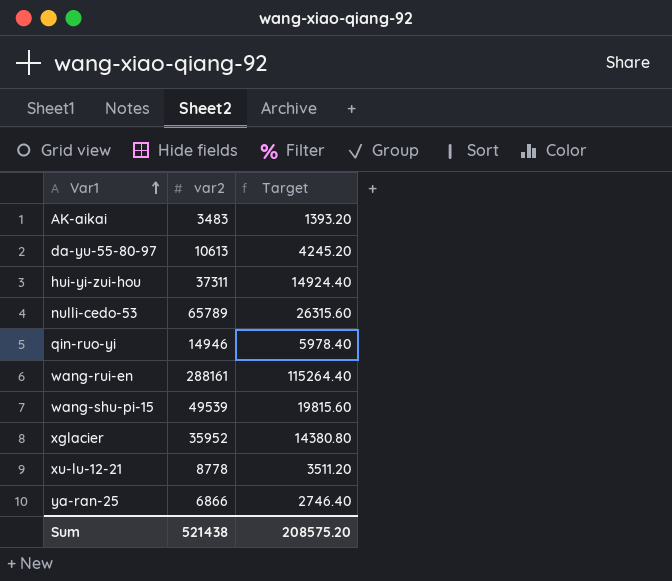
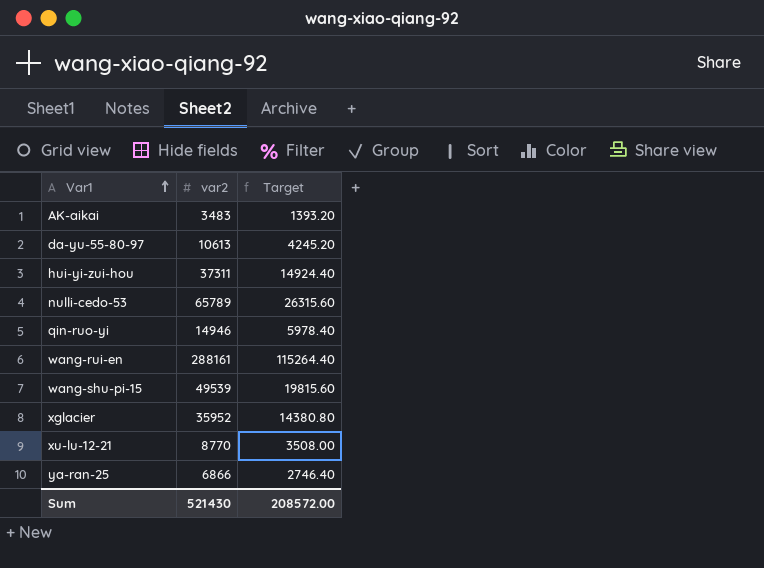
xu-lu-12-21 | var2: 8778 -> 8770
xu-lu-12-21 | Target: 3511.20 -> 3508.00
Sum | var2: 521438 -> 521430
Sum | Target: 208575.20 -> 208572.00

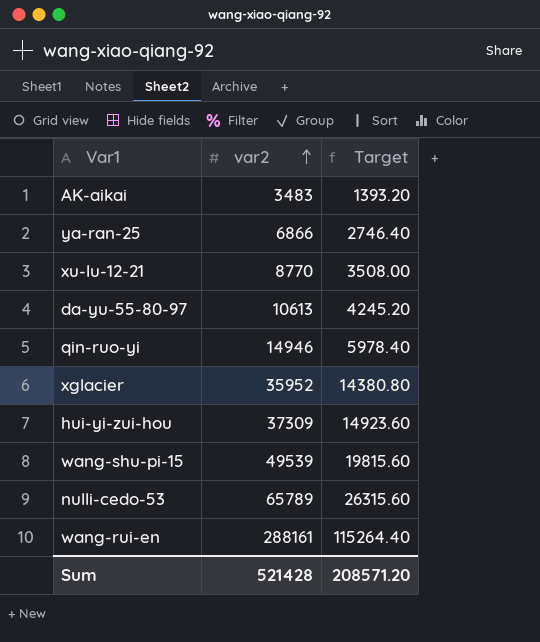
row order: Var1 ascending -> var2 ascending
hui-yi-zui-hou | var2: 37311 -> 37309
hui-yi-zui-hou | Target: 14924.40 -> 14923.60
Sum | var2: 521430 -> 521428
Sum | Target: 208572.00 -> 208571.20

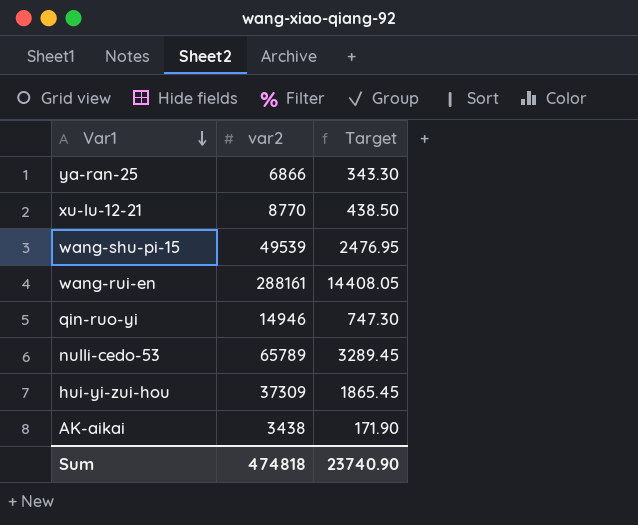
row order: var2 ascending -> Var1 descending
column Target | formula: [var2] * 0.4 -> [var2] * 0.05
row da-yu-55-80-97: 10613 | 4245.20 -> none
row xglacier: 35952 | 14380.80 -> none
AK-aikai | var2: 3483 -> 3438
Sum | var2: 521428 -> 474818
Sum | Target: 208571.20 -> 23740.90

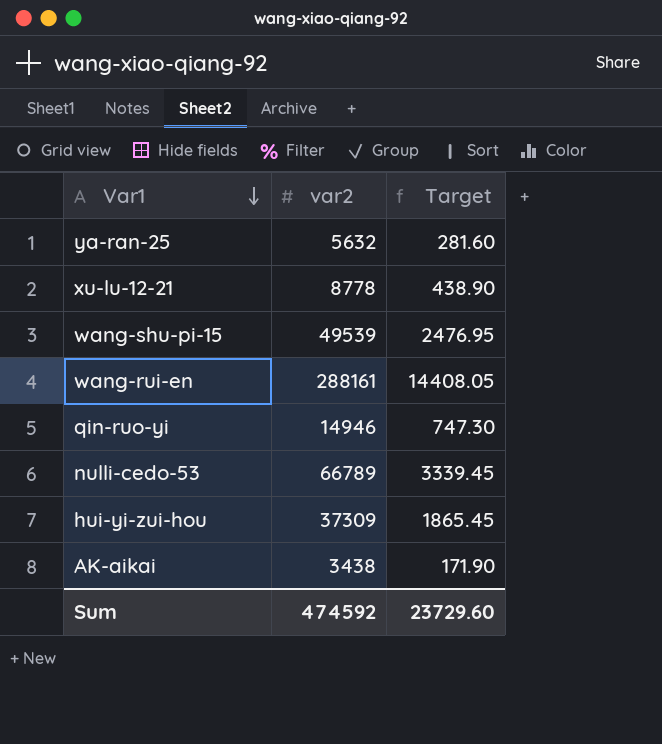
ya-ran-25 | var2: 6866 -> 5632
ya-ran-25 | Target: 343.30 -> 281.60
xu-lu-12-21 | var2: 8770 -> 8778
xu-lu-12-21 | Target: 438.50 -> 438.90
nulli-cedo-53 | var2: 65789 -> 66789
nulli-cedo-53 | Target: 3289.45 -> 3339.45
Sum | var2: 474818 -> 474592
Sum | Target: 23740.90 -> 23729.60

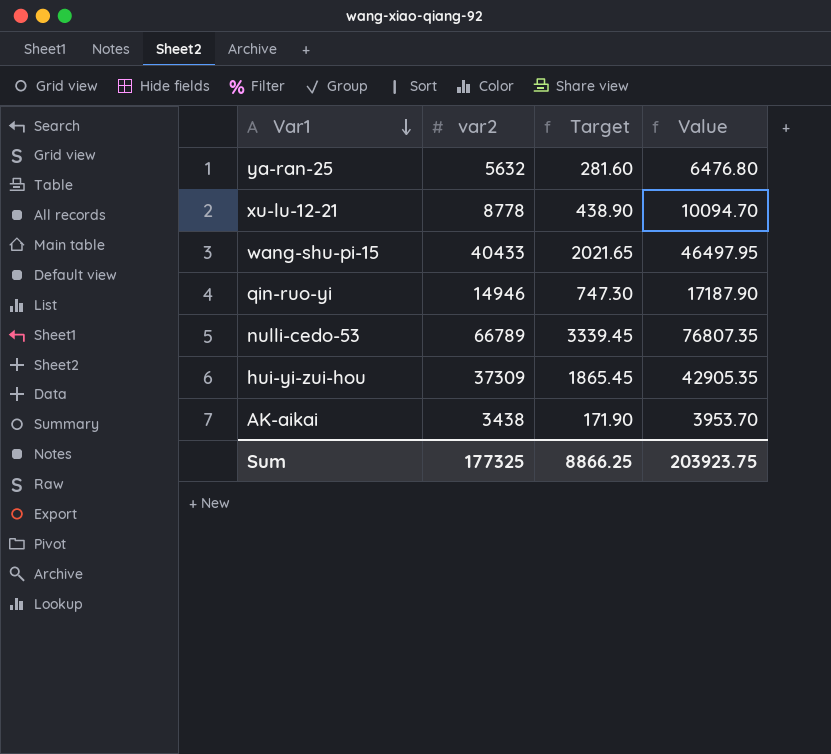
column Value | formula: none -> [var2] * 1.15
row wang-rui-en: 288161 | 14408.05 -> none
wang-shu-pi-15 | var2: 49539 -> 40433
wang-shu-pi-15 | Target: 2476.95 -> 2021.65
Sum | var2: 474592 -> 177325
Sum | Target: 23729.60 -> 8866.25

